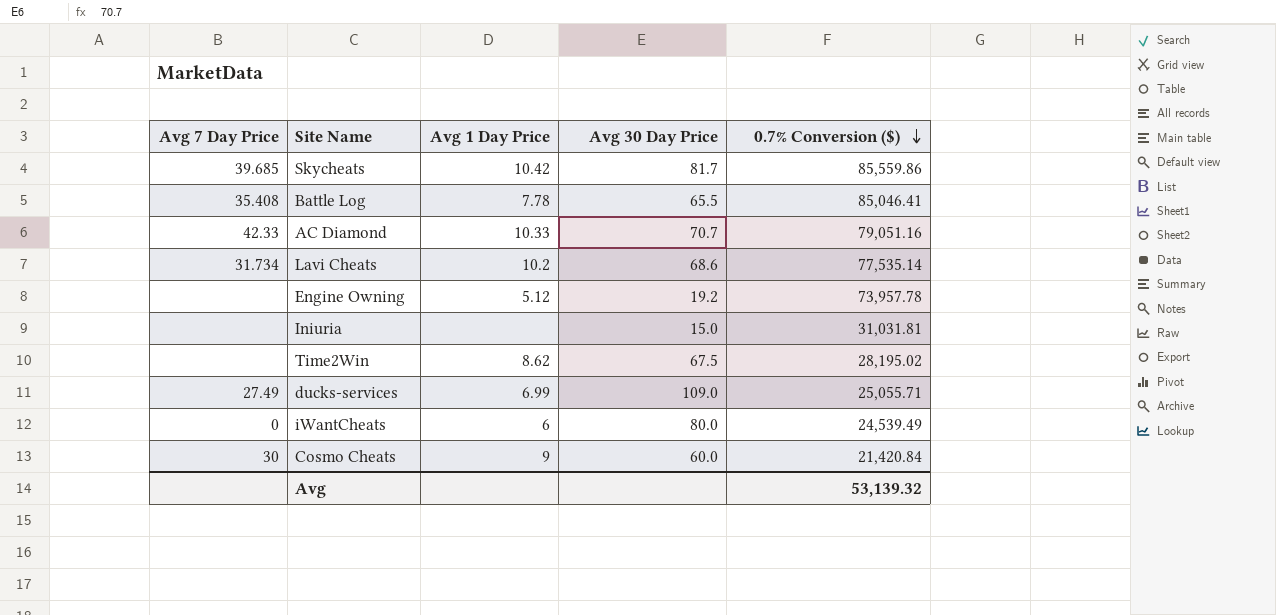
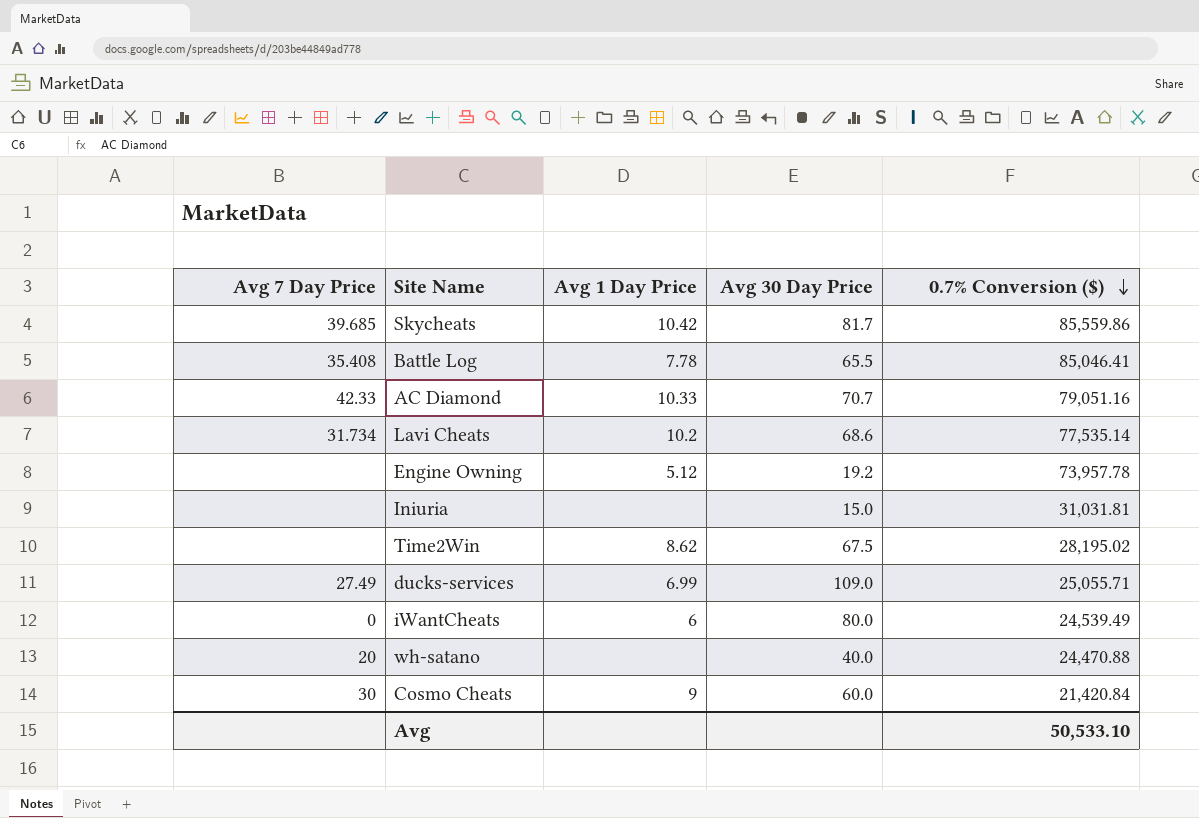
row wh-satano: none -> 20 | none | 40.0 | 24,470.88
Avg | 0.7% Conversion ($): 53,139.32 -> 50,533.10

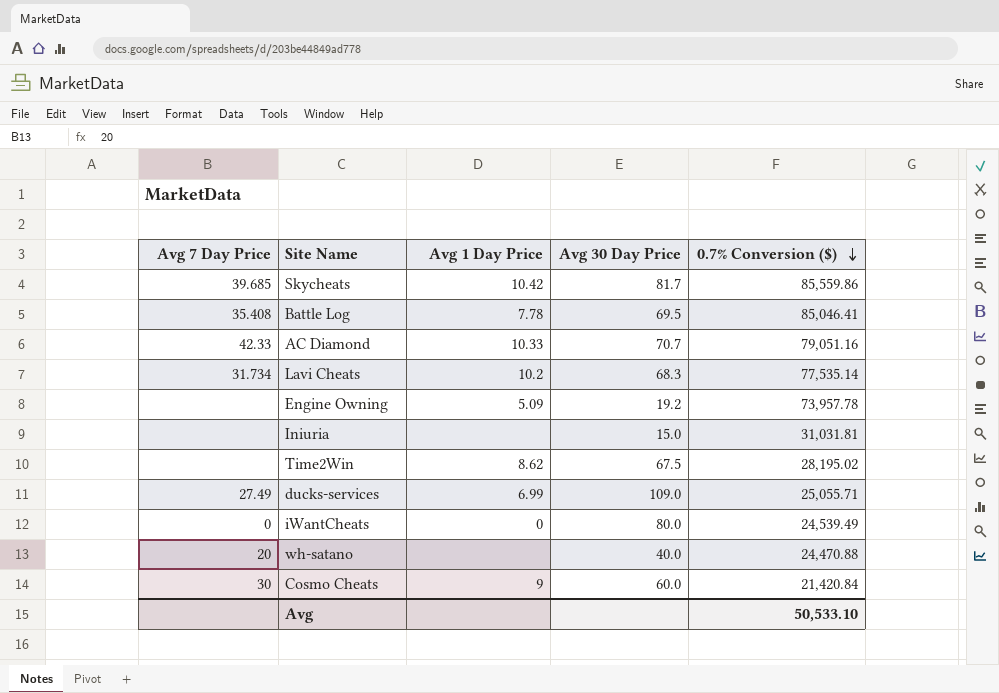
Battle Log | Avg 30 Day Price: 65.5 -> 69.5
Lavi Cheats | Avg 30 Day Price: 68.6 -> 68.3
Engine Owning | Avg 1 Day Price: 5.12 -> 5.09
iWantCheats | Avg 1 Day Price: 6 -> 0

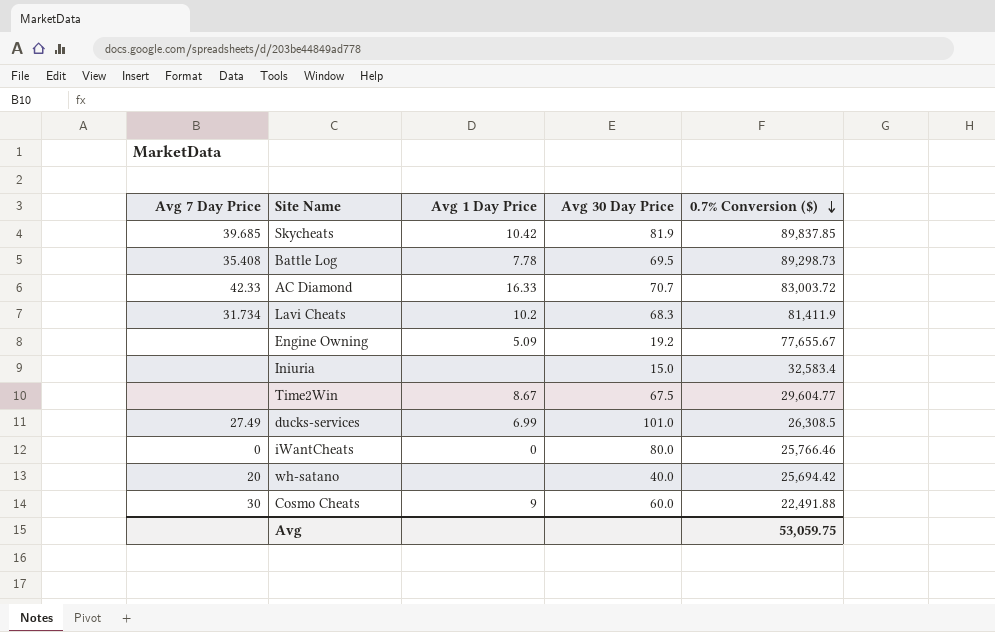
Skycheats | Avg 30 Day Price: 81.7 -> 81.9
Skycheats | 0.7% Conversion ($): 85,559.86 -> 89,837.85
Battle Log | 0.7% Conversion ($): 85,046.41 -> 89,298.73
AC Diamond | Avg 1 Day Price: 10.33 -> 16.33
AC Diamond | 0.7% Conversion ($): 79,051.16 -> 83,003.72
Lavi Cheats | 0.7% Conversion ($): 77,535.14 -> 81,411.9
Engine Owning | 0.7% Conversion ($): 73,957.78 -> 77,655.67
Iniuria | 0.7% Conversion ($): 31,031.81 -> 32,583.4
Time2Win | Avg 1 Day Price: 8.62 -> 8.67
Time2Win | 0.7% Conversion ($): 28,195.02 -> 29,604.77
ducks-services | Avg 30 Day Price: 109.0 -> 101.0
ducks-services | 0.7% Conversion ($): 25,055.71 -> 26,308.5
iWantCheats | 0.7% Conversion ($): 24,539.49 -> 25,766.46
wh-satano | 0.7% Conversion ($): 24,470.88 -> 25,694.42
Cosmo Cheats | 0.7% Conversion ($): 21,420.84 -> 22,491.88
Avg | 0.7% Conversion ($): 50,533.10 -> 53,059.75

